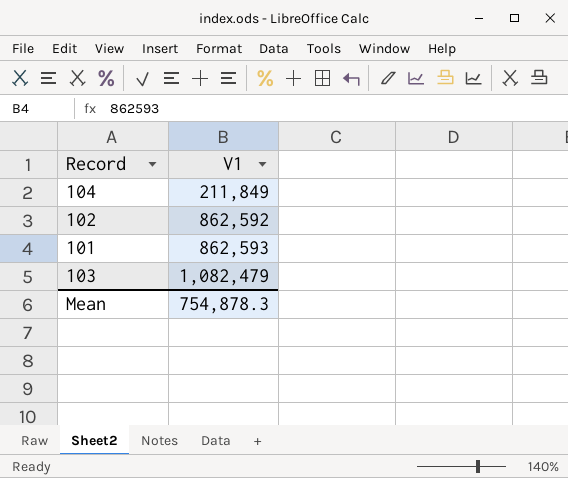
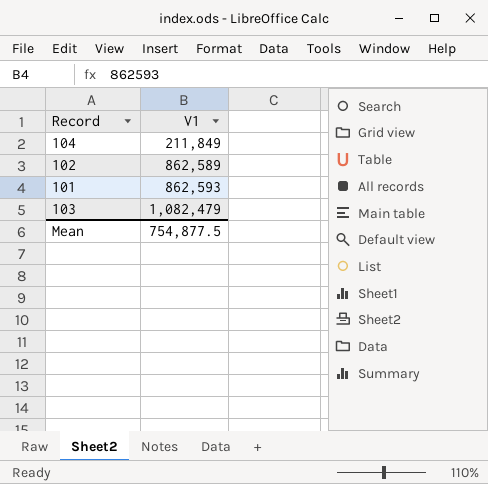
102 | V1: 862,592 -> 862,589
Mean | V1: 754,878.3 -> 754,877.5

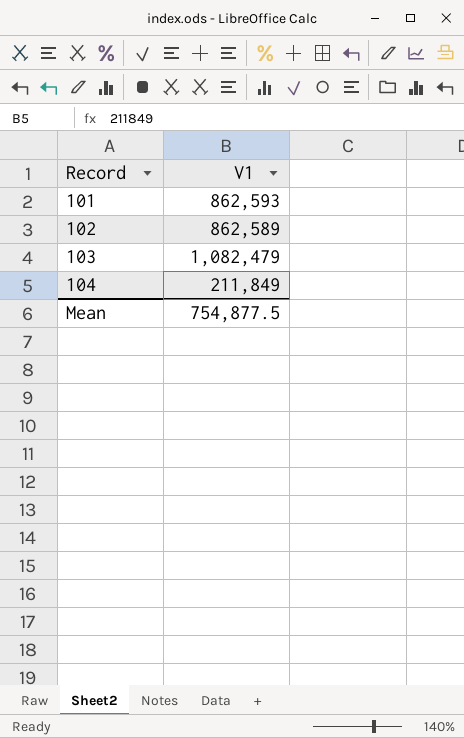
row order: V1 ascending -> Record ascending

